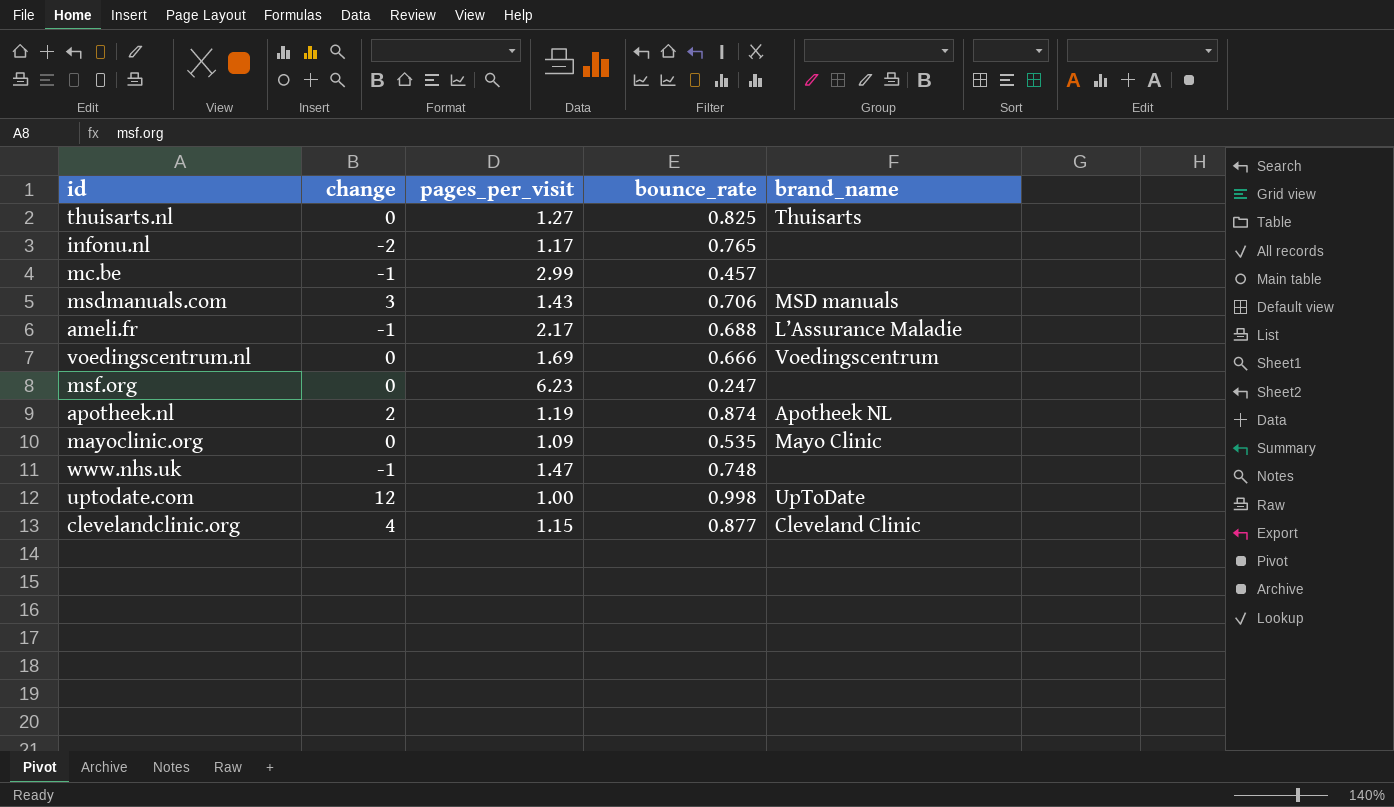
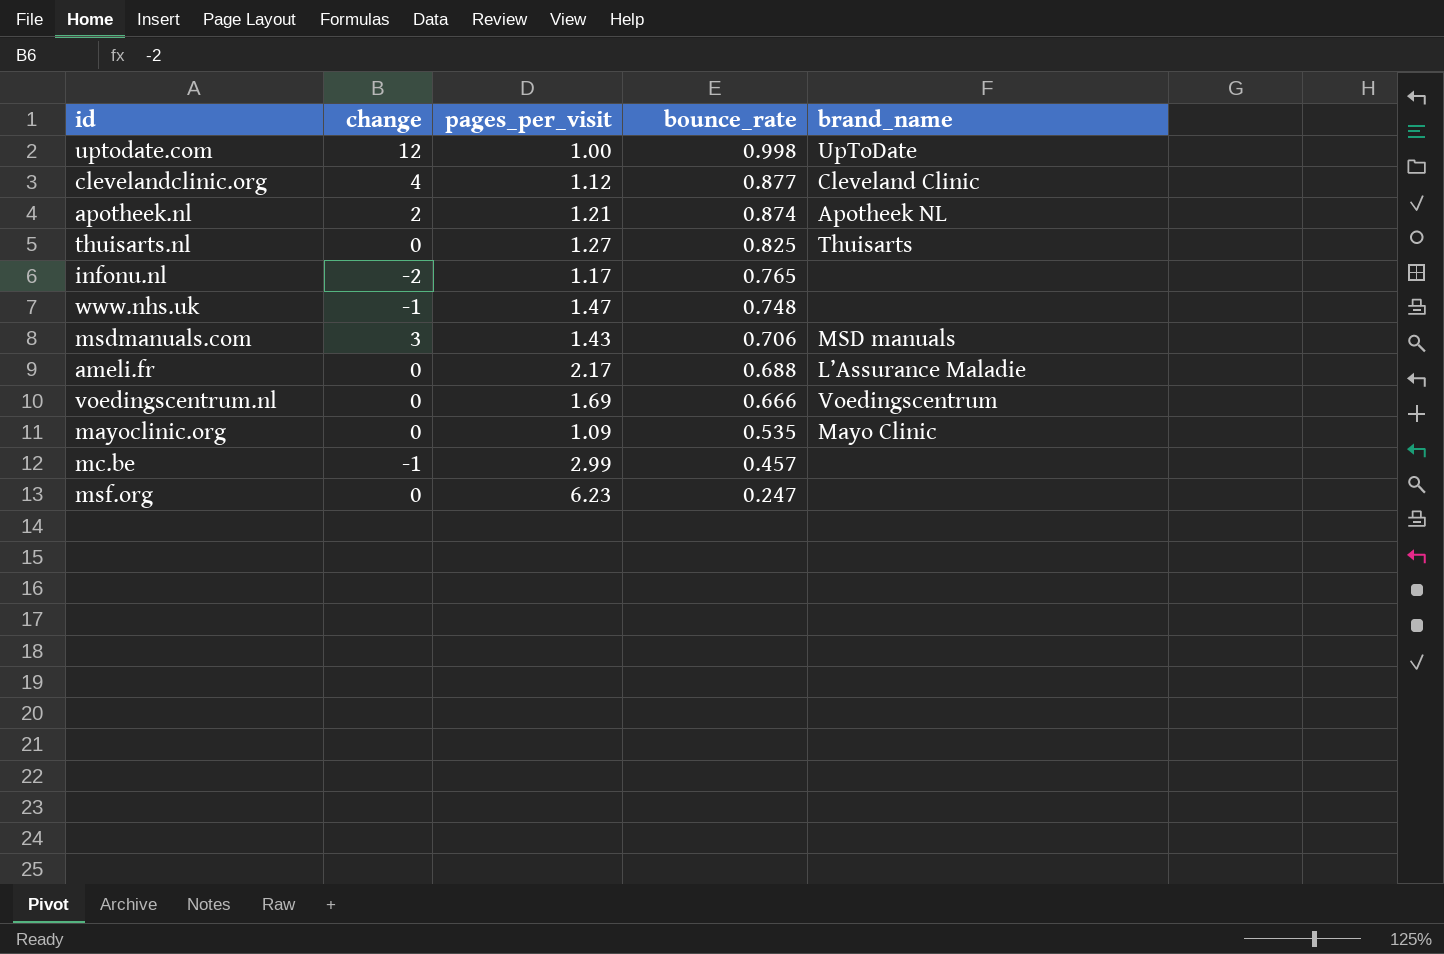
row order: none -> bounce_rate descending
clevelandclinic.org | pages_per_visit: 1.15 -> 1.12
apotheek.nl | pages_per_visit: 1.19 -> 1.21
ameli.fr | change: -1 -> 0

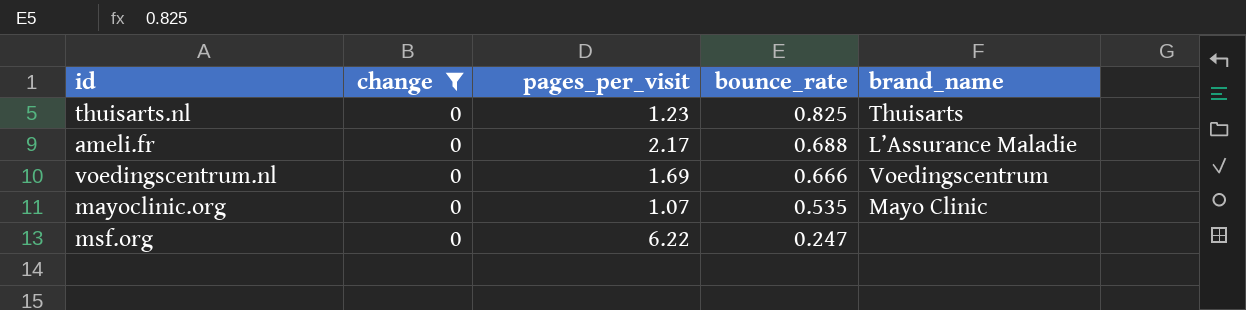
filter: none -> change = 0
thuisarts.nl | pages_per_visit: 1.27 -> 1.23
mayoclinic.org | pages_per_visit: 1.09 -> 1.07
msf.org | pages_per_visit: 6.23 -> 6.22

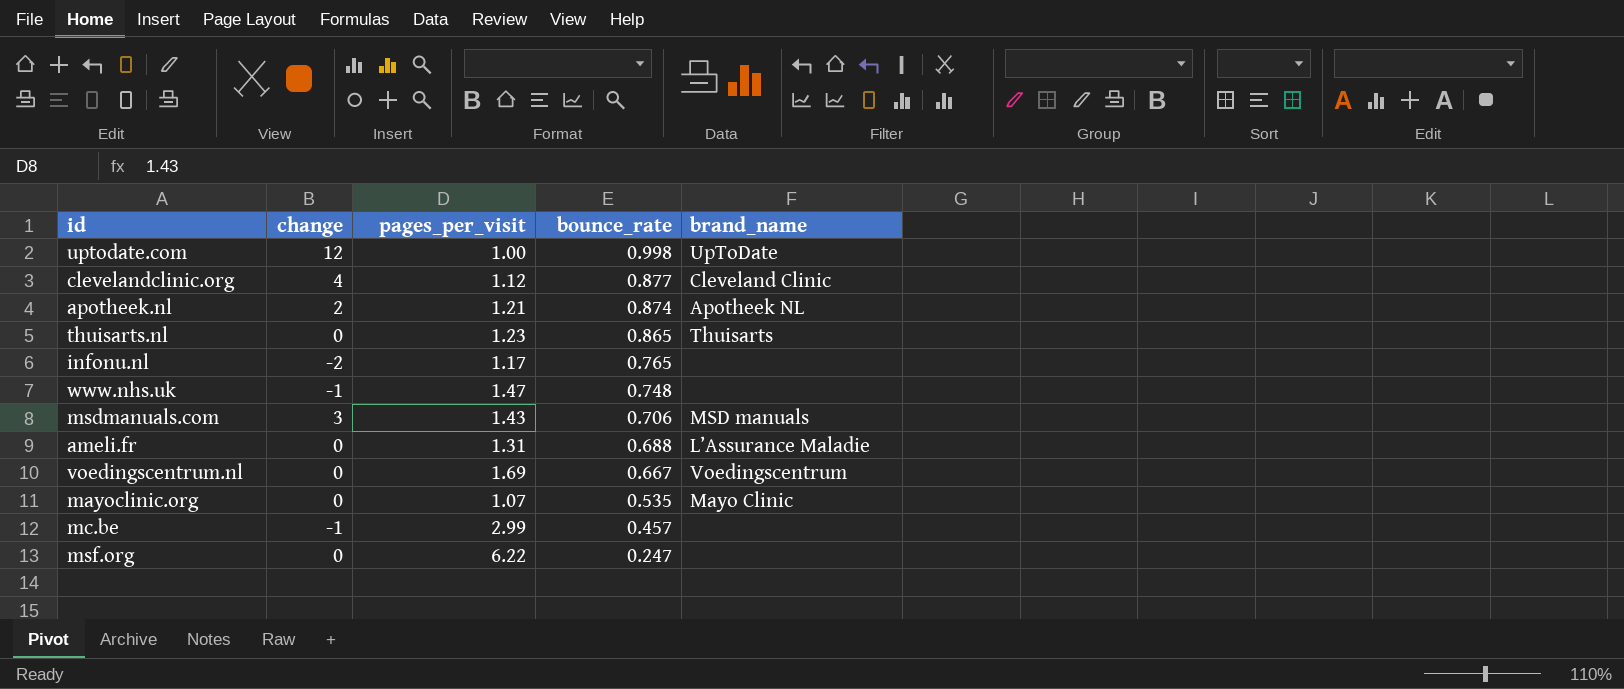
filter: change = 0 -> none
thuisarts.nl | bounce_rate: 0.825 -> 0.865
ameli.fr | pages_per_visit: 2.17 -> 1.31
voedingscentrum.nl | bounce_rate: 0.666 -> 0.667

